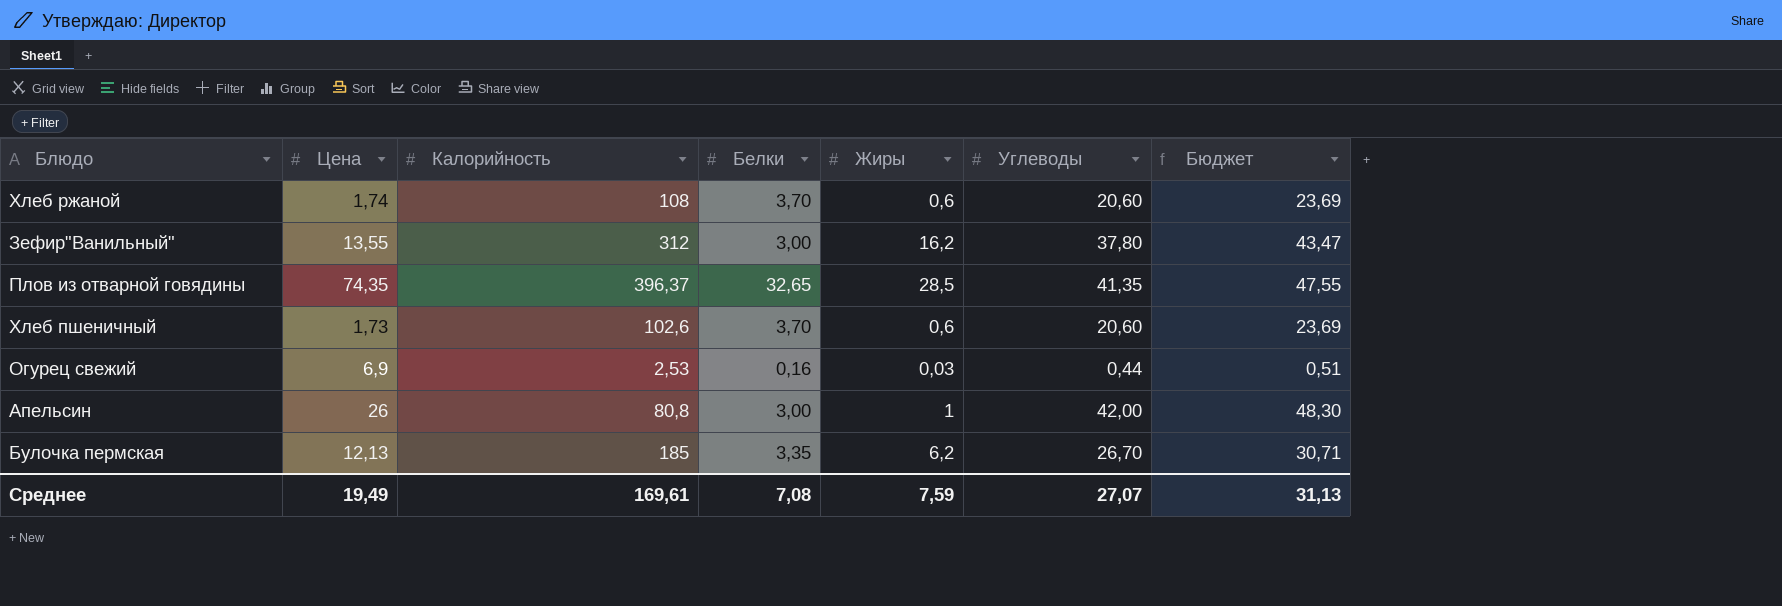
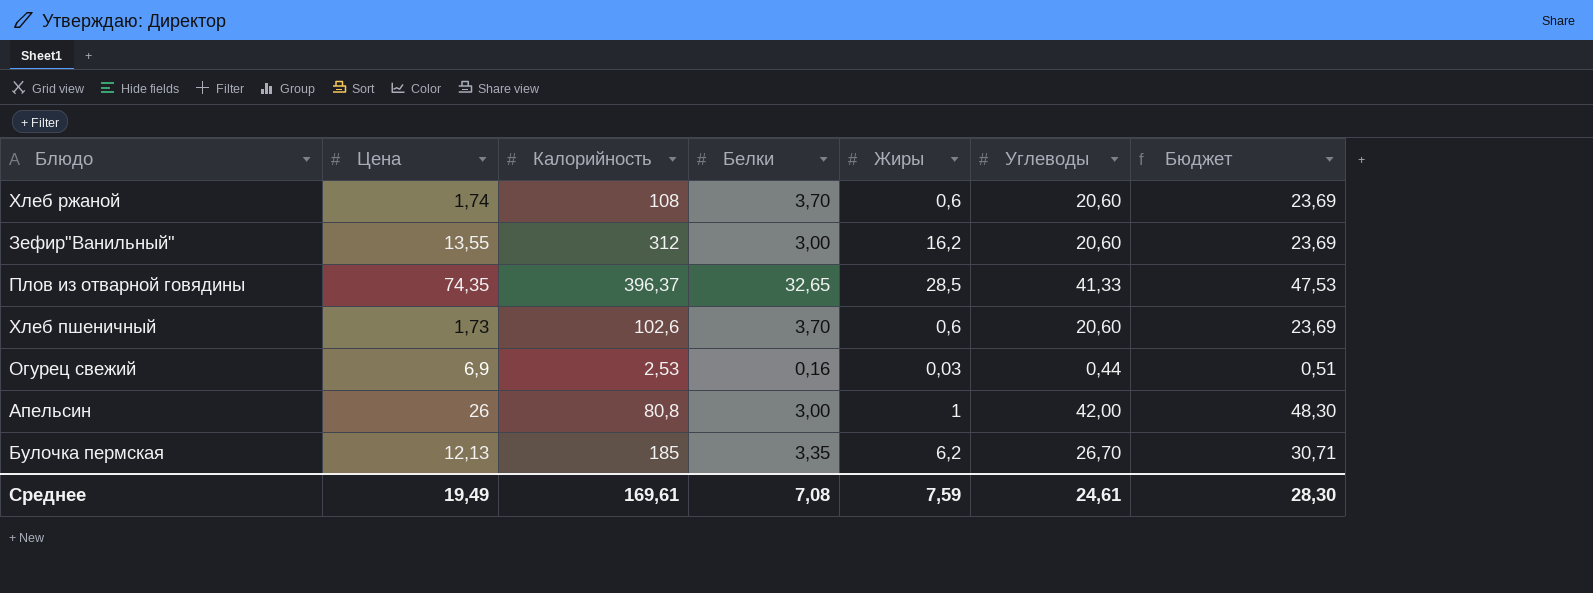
Зефир"Ванильный" | Углеводы: 37,80 -> 20,60
Зефир"Ванильный" | Бюджет: 43,47 -> 23,69
Плов из отварной говядины | Углеводы: 41,35 -> 41,33
Плов из отварной говядины | Бюджет: 47,55 -> 47,53
Среднее | Углеводы: 27,07 -> 24,61
Среднее | Бюджет: 31,13 -> 28,30

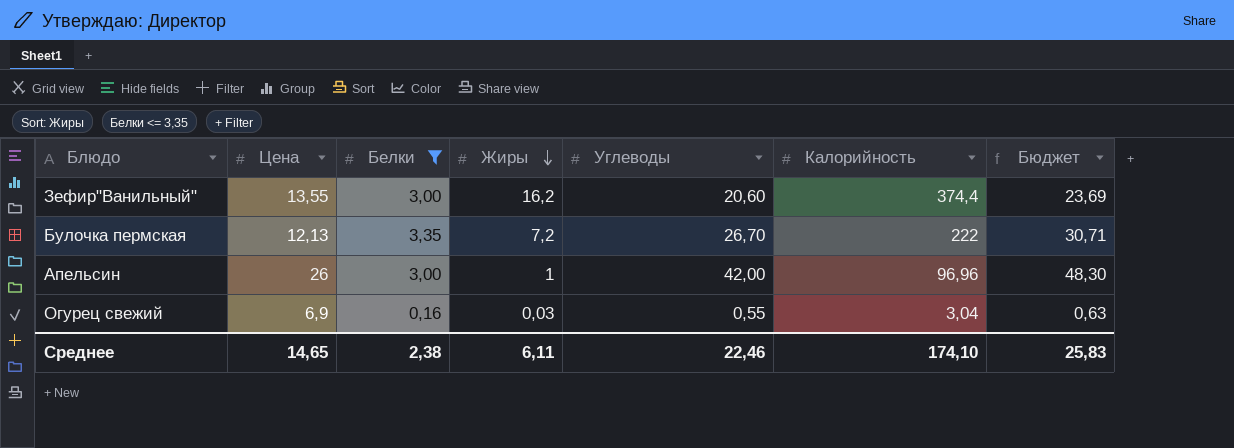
filter: none -> Белки <= 3,35
row order: none -> Жиры descending
column Калорийность | position: 3 -> 6
Зефир"Ванильный" | Калорийность: 312 -> 374,4
Булочка пермская | Жиры: 6,2 -> 7,2
Булочка пермская | Калорийность: 185 -> 222
Апельсин | Калорийность: 80,8 -> 96,96
Огурец свежий | Углеводы: 0,44 -> 0,55
Огурец свежий | Калорийность: 2,53 -> 3,04
Огурец свежий | Бюджет: 0,51 -> 0,63
Среднее | Цена: 19,49 -> 14,65
Среднее | Белки: 7,08 -> 2,38
Среднее | Жиры: 7,59 -> 6,11
Среднее | Углеводы: 24,61 -> 22,46
Среднее | Калорийность: 169,61 -> 174,10
Среднее | Бюджет: 28,30 -> 25,83

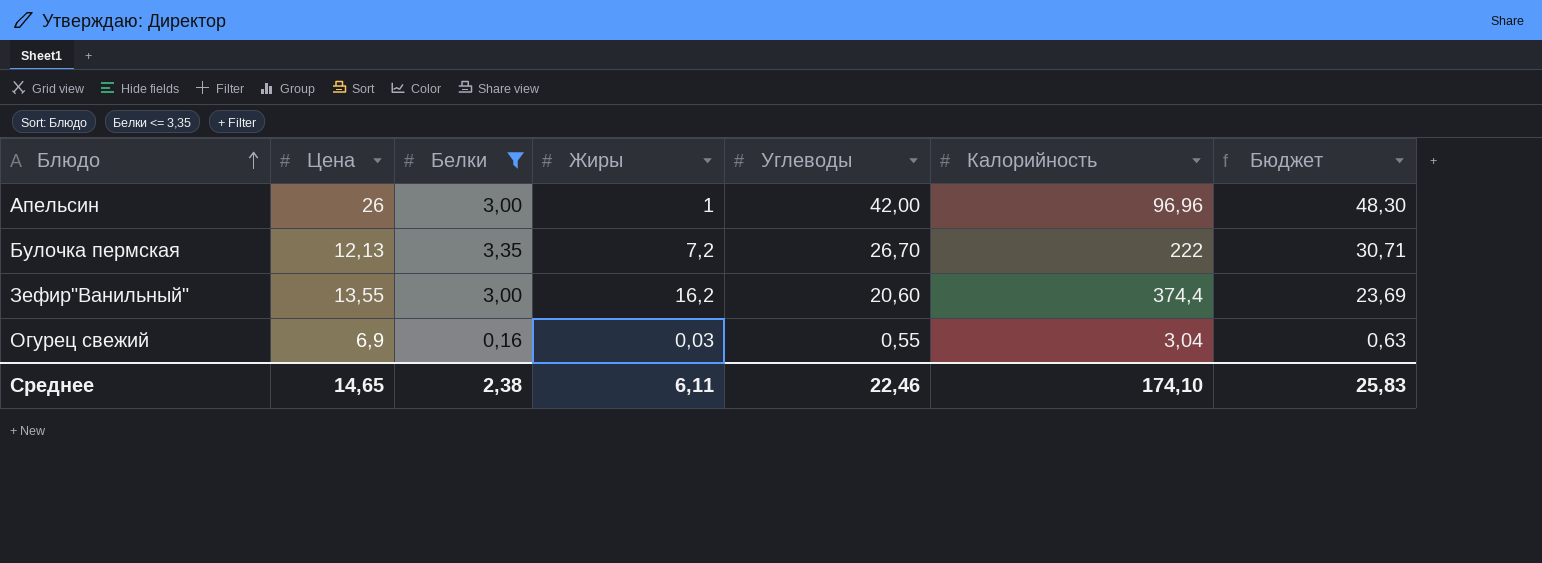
row order: Жиры descending -> Блюдо ascending

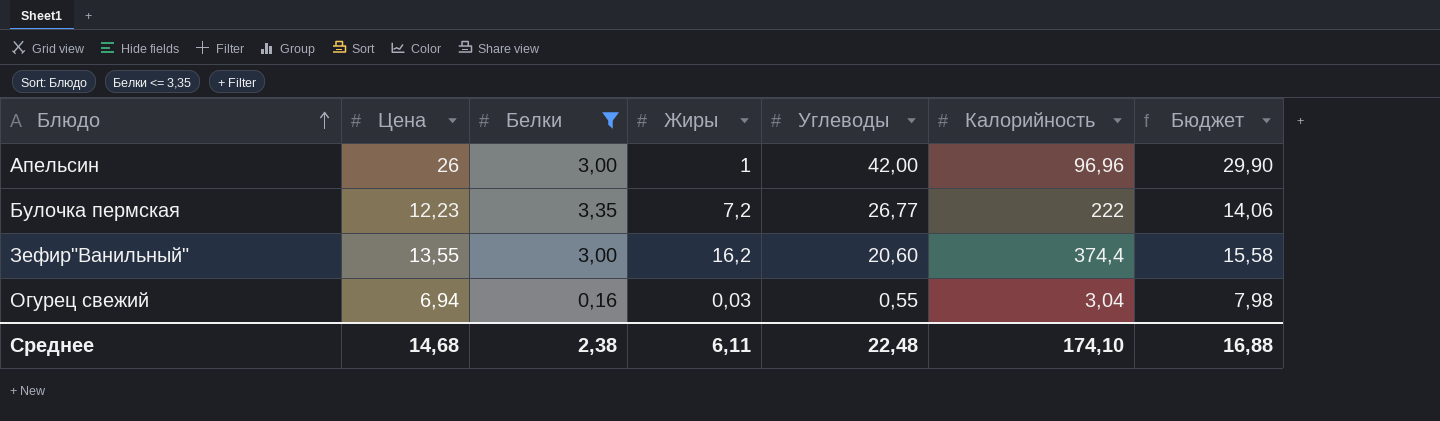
column Бюджет | formula: [Углеводы] * 1,15 -> [Цена] * 1,15
Булочка пермская | Цена: 12,13 -> 12,23
Булочка пермская | Углеводы: 26,70 -> 26,77
Огурец свежий | Цена: 6,9 -> 6,94
Среднее | Цена: 14,65 -> 14,68
Среднее | Углеводы: 22,46 -> 22,48
Среднее | Бюджет: 25,83 -> 16,88

